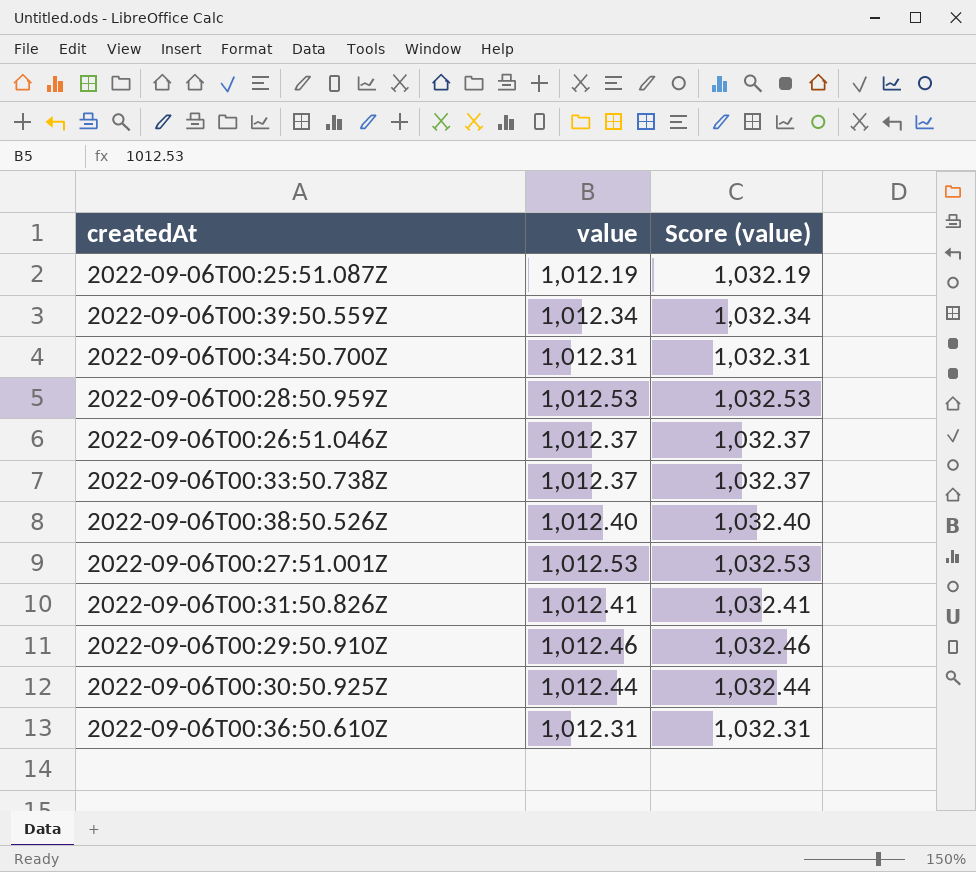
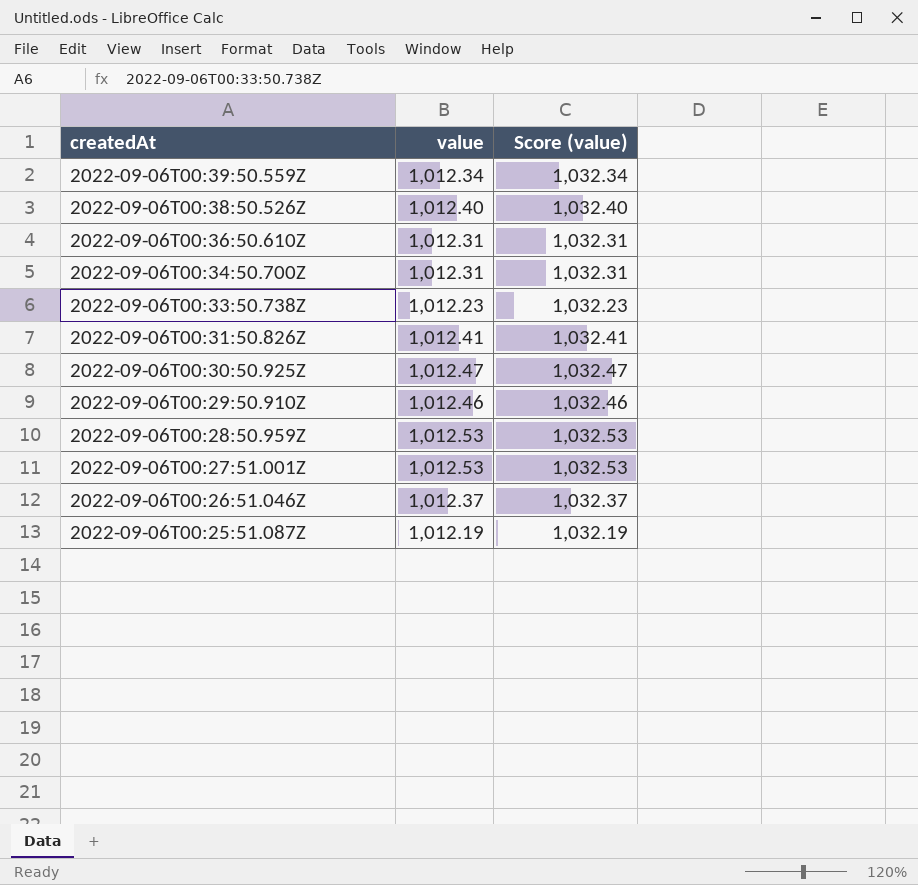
row order: none -> createdAt descending
2022-09-06T00:33:50.738Z | value: 1,012.37 -> 1,012.23
2022-09-06T00:33:50.738Z | Score (value): 1,032.37 -> 1,032.23
2022-09-06T00:30:50.925Z | value: 1,012.44 -> 1,012.47
2022-09-06T00:30:50.925Z | Score (value): 1,032.44 -> 1,032.47

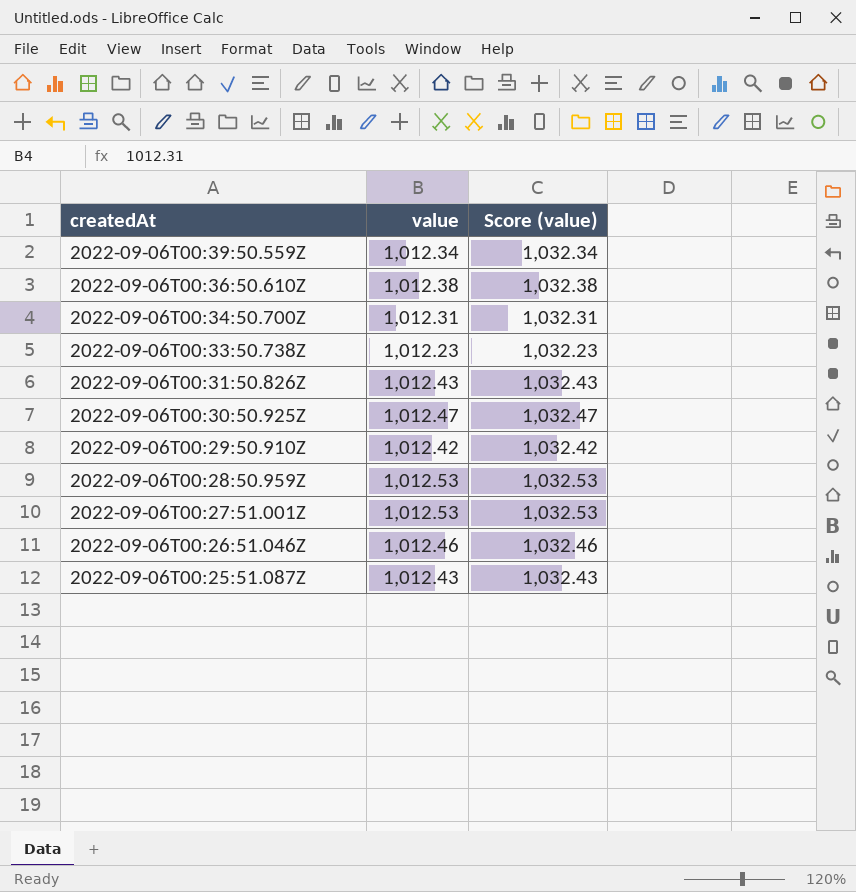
row 2022-09-06T00:38:50.526Z: 1,012.40 | 1,032.40 -> none
2022-09-06T00:36:50.610Z | value: 1,012.31 -> 1,012.38
2022-09-06T00:36:50.610Z | Score (value): 1,032.31 -> 1,032.38
2022-09-06T00:31:50.826Z | value: 1,012.41 -> 1,012.43
2022-09-06T00:31:50.826Z | Score (value): 1,032.41 -> 1,032.43
2022-09-06T00:29:50.910Z | value: 1,012.46 -> 1,012.42
2022-09-06T00:29:50.910Z | Score (value): 1,032.46 -> 1,032.42
2022-09-06T00:26:51.046Z | value: 1,012.37 -> 1,012.46
2022-09-06T00:26:51.046Z | Score (value): 1,032.37 -> 1,032.46
2022-09-06T00:25:51.087Z | value: 1,012.19 -> 1,012.43
2022-09-06T00:25:51.087Z | Score (value): 1,032.19 -> 1,032.43

